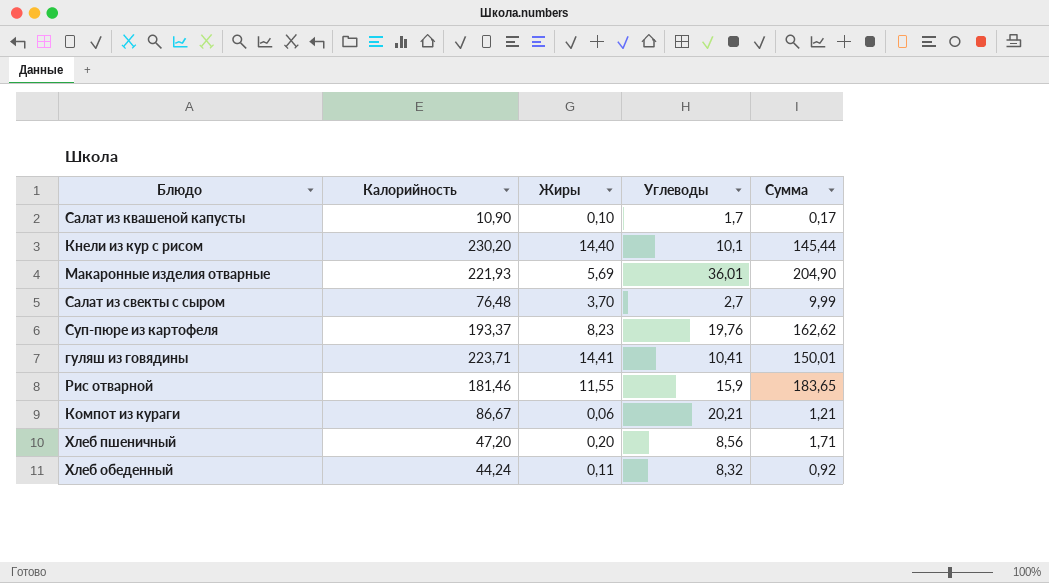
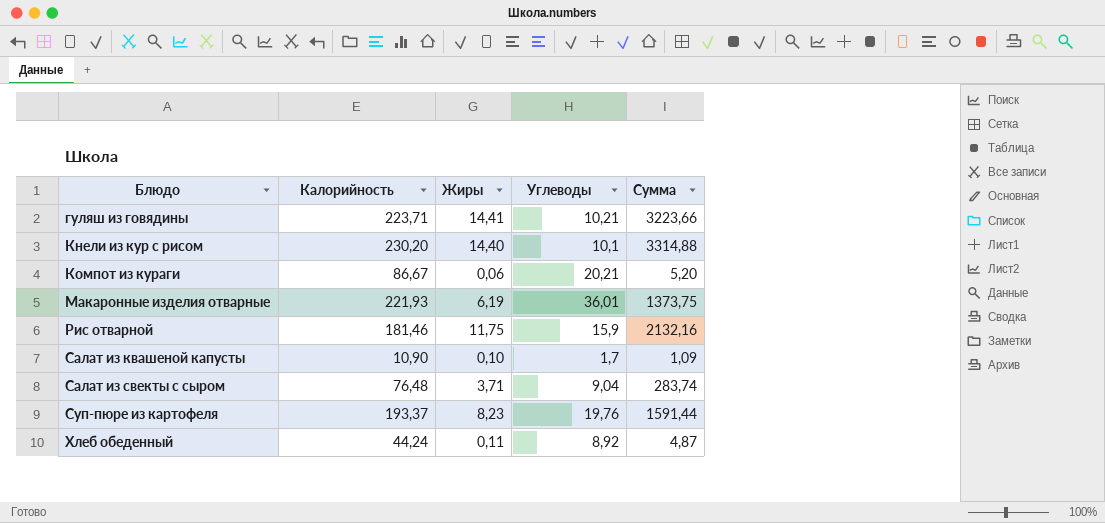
row order: none -> Блюдо ascending
column Сумма | formula: [Жиры] * [Углеводы] -> [Калорийность] * [Жиры]
row Хлеб пшеничный: 47,20 | 0,20 | 8,56 | 1,71 -> none
гуляш из говядины | Углеводы: 10,41 -> 10,21
Макаронные изделия отварные | Жиры: 5,69 -> 6,19
Рис отварной | Жиры: 11,55 -> 11,75
Салат из свекты с сыром | Жиры: 3,70 -> 3,71
Салат из свекты с сыром | Углеводы: 2,7 -> 9,04
Хлеб обеденный | Углеводы: 8,32 -> 8,92

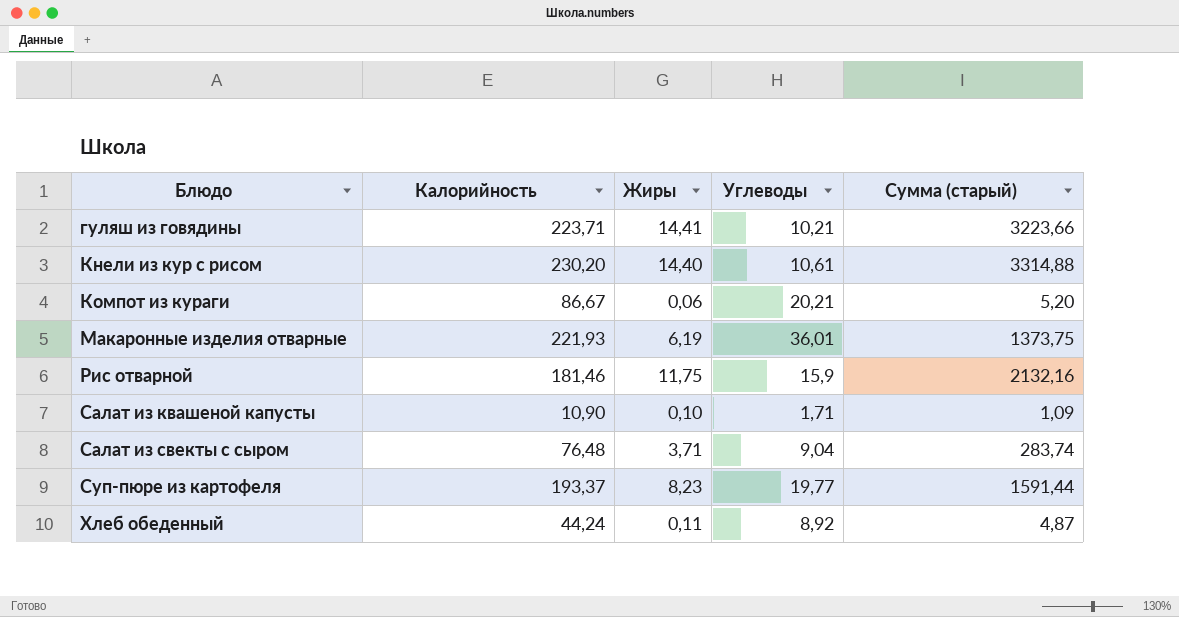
column name: Сумма -> Сумма (старый)
Кнели из кур с рисом | Углеводы: 10,1 -> 10,61
Салат из квашеной капусты | Углеводы: 1,7 -> 1,71
Суп-пюре из картофеля | Углеводы: 19,76 -> 19,77

